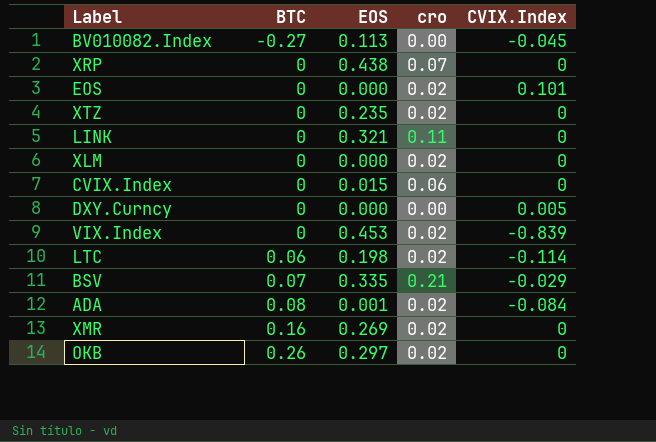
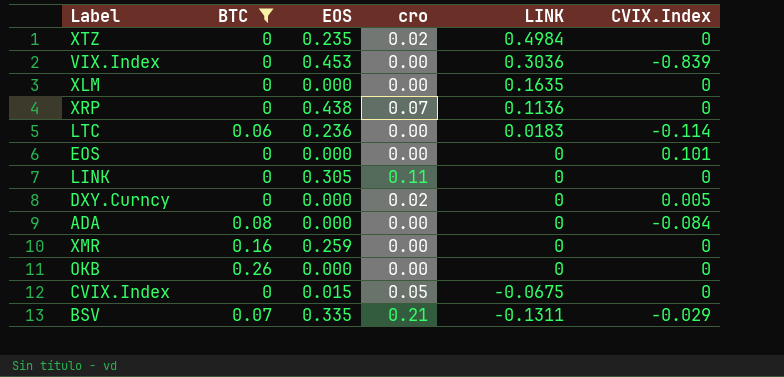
filter: none -> BTC != -0.27
row order: BTC ascending -> LINK descending
column LINK | position: none -> 5
VIX.Index | cro: 0.02 -> 0.00
XLM | cro: 0.02 -> 0.00
LTC | EOS: 0.198 -> 0.236
LTC | cro: 0.02 -> 0.00
EOS | cro: 0.02 -> 0.00
LINK | EOS: 0.321 -> 0.305
DXY.Curncy | cro: 0.00 -> 0.02
ADA | EOS: 0.001 -> 0.000
ADA | cro: 0.02 -> 0.00
XMR | EOS: 0.269 -> 0.259
XMR | cro: 0.02 -> 0.00
OKB | EOS: 0.297 -> 0.000
OKB | cro: 0.02 -> 0.00
CVIX.Index | cro: 0.06 -> 0.05

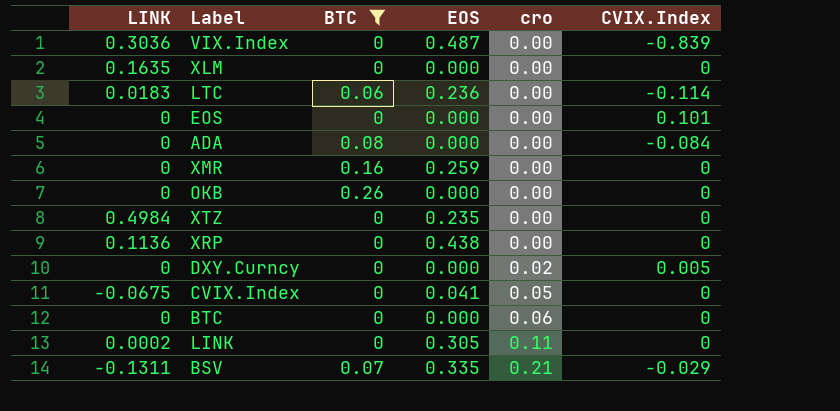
row order: LINK descending -> cro ascending
column LINK | position: 5 -> 1
VIX.Index | EOS: 0.453 -> 0.487
XTZ | cro: 0.02 -> 0.00
XRP | cro: 0.07 -> 0.00
CVIX.Index | EOS: 0.015 -> 0.041
row BTC: none -> 0 | 0 | 0.000 | 0.06 | 0
LINK | LINK: 0 -> 0.0002

